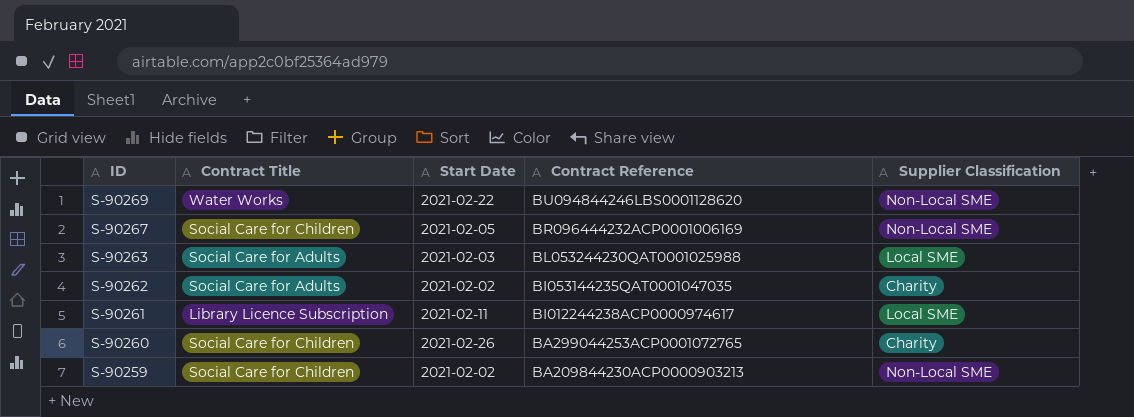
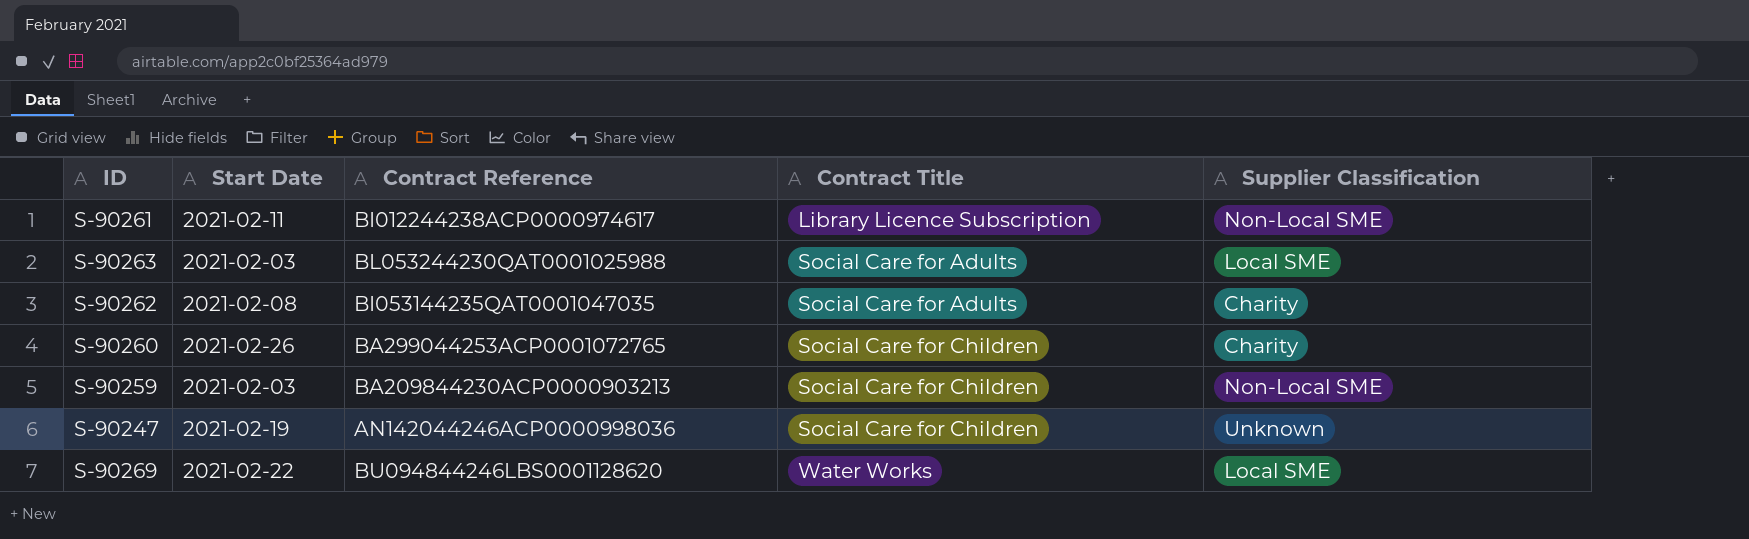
row order: ID descending -> Contract Title ascending
column Contract Title | position: 2 -> 4
row S-90267: Social Care for Children | 2021-02-05 | BR096444232ACP0001006169 | Non-Local SME -> none
S-90261 | Supplier Classification: Local SME -> Non-Local SME
S-90262 | Start Date: 2021-02-02 -> 2021-02-08
S-90259 | Start Date: 2021-02-02 -> 2021-02-03
row S-90247: none -> 2021-02-19 | AN142044246ACP0000998036 | Social Care for Children | Unknown
S-90269 | Supplier Classification: Non-Local SME -> Local SME

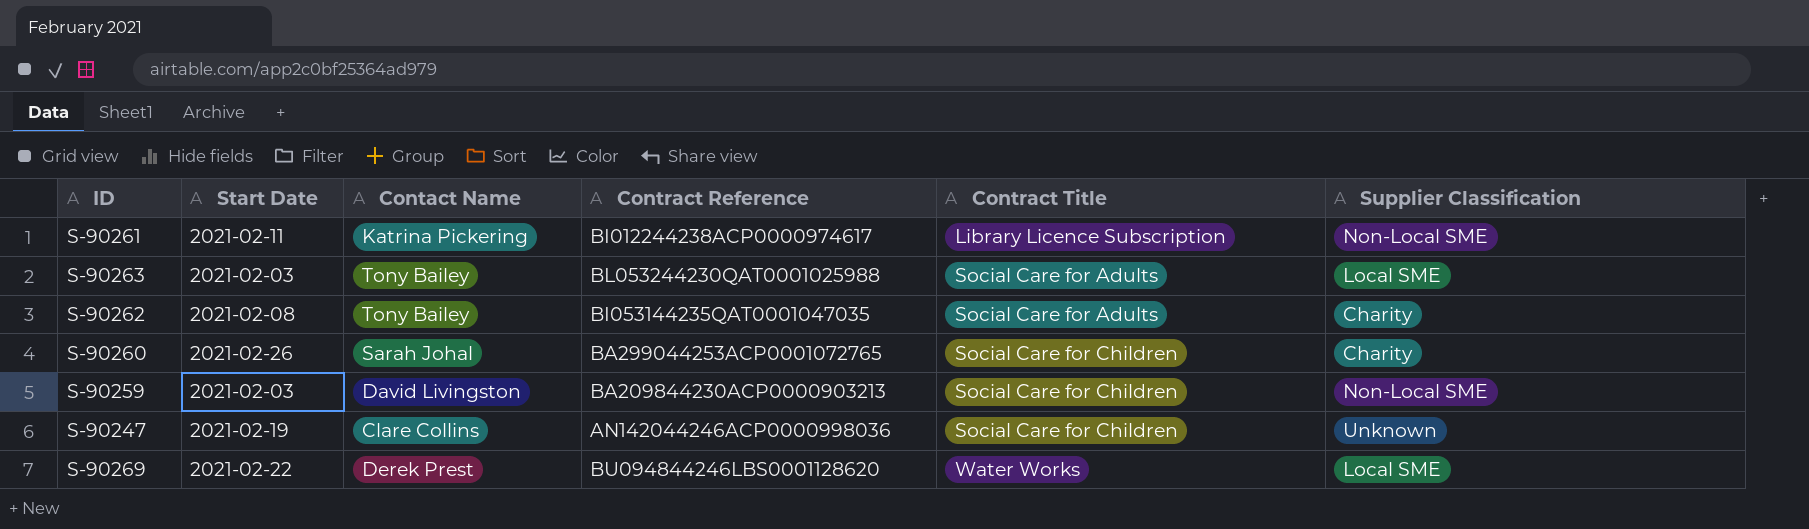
column Contact Name | position: none -> 3

